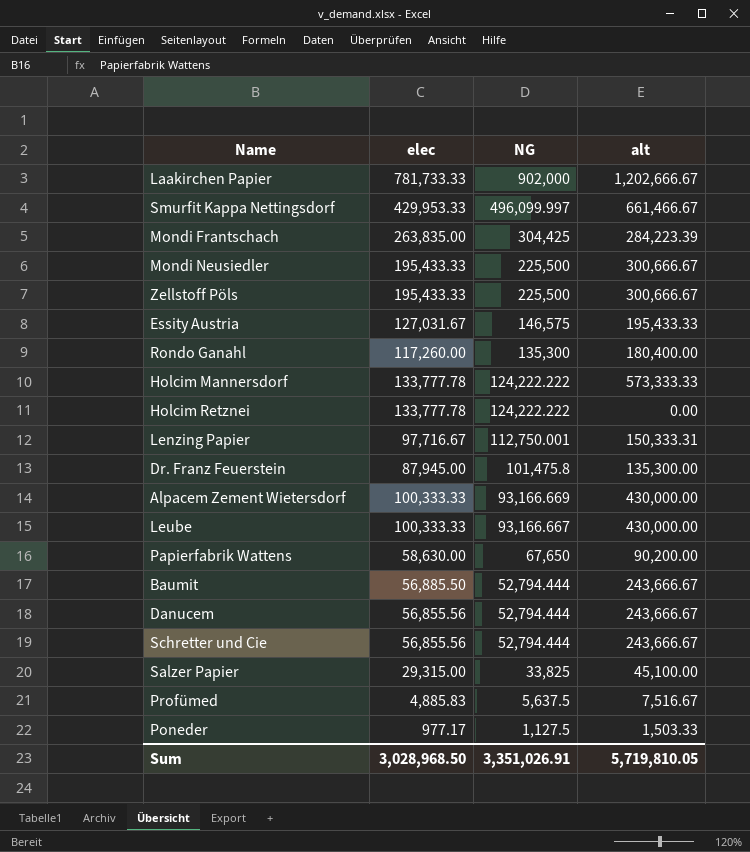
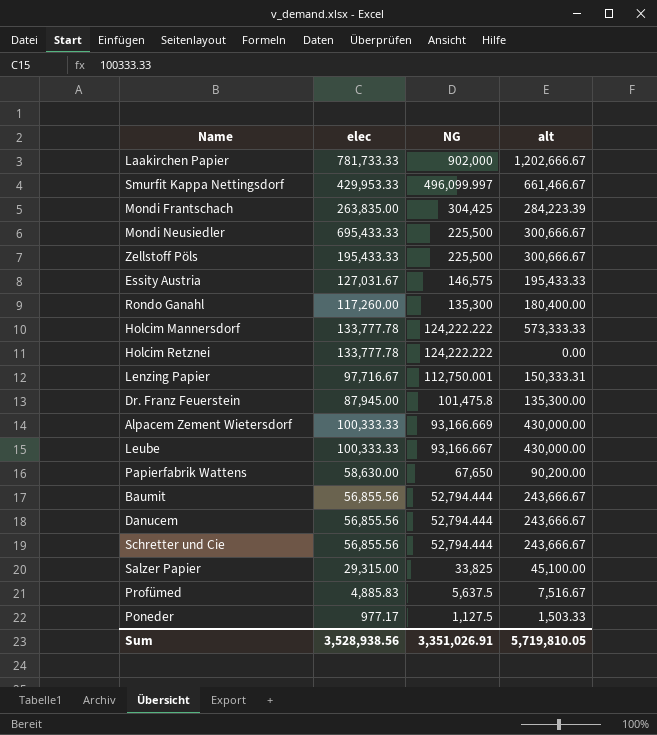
Mondi Neusiedler | elec: 195,433.33 -> 695,433.33
Baumit | elec: 56,885.50 -> 56,855.56
Sum | elec: 3,028,968.50 -> 3,528,938.56

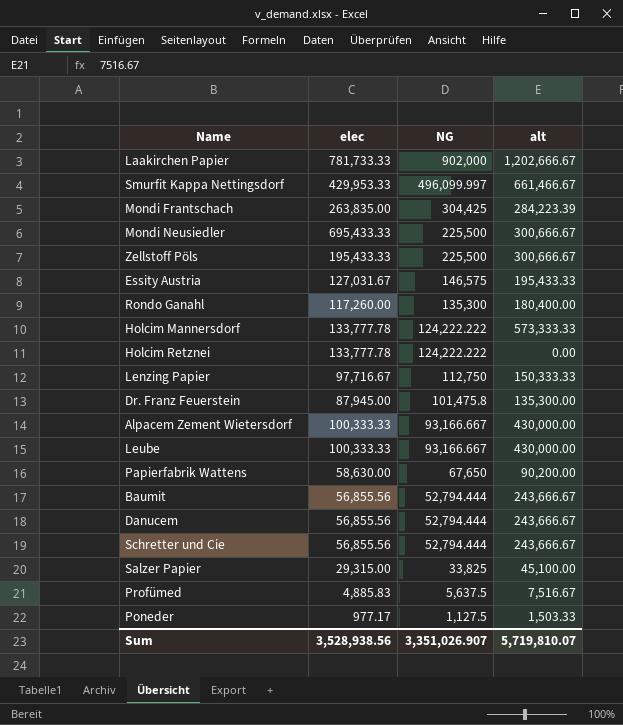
Lenzing Papier | NG: 112,750.001 -> 112,750
Lenzing Papier | alt: 150,333.31 -> 150,333.33
Alpacem Zement Wietersdorf | NG: 93,166.669 -> 93,166.667
Sum | NG: 3,351,026.91 -> 3,351,026.907
Sum | alt: 5,719,810.05 -> 5,719,810.07

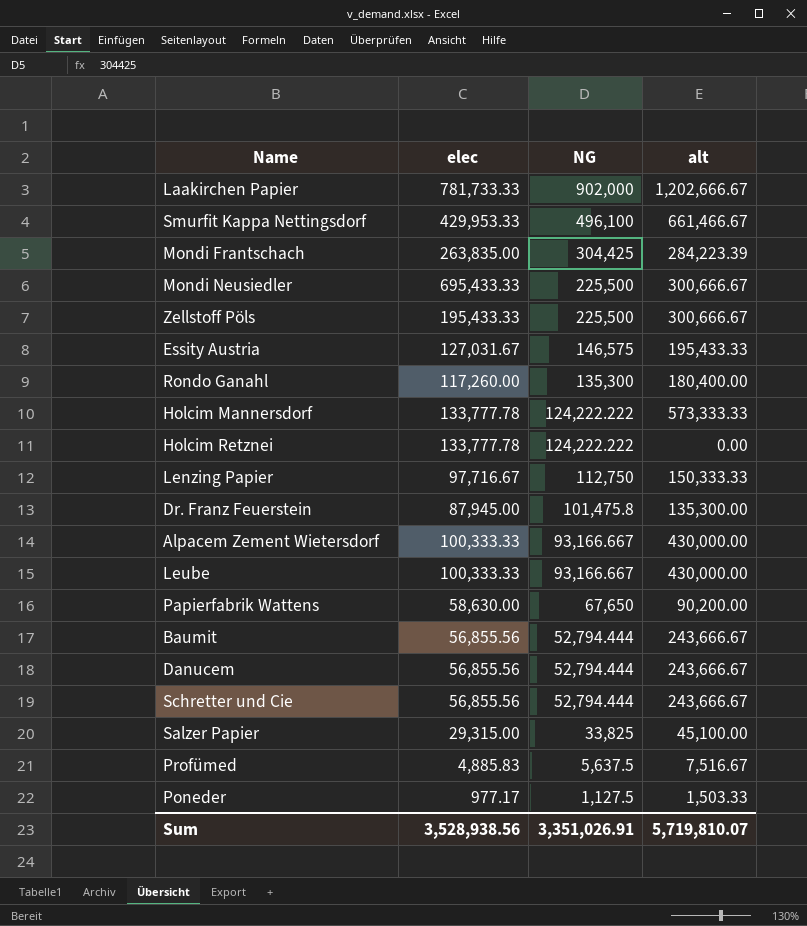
Smurfit Kappa Nettingsdorf | NG: 496,099.997 -> 496,100
Sum | NG: 3,351,026.907 -> 3,351,026.91

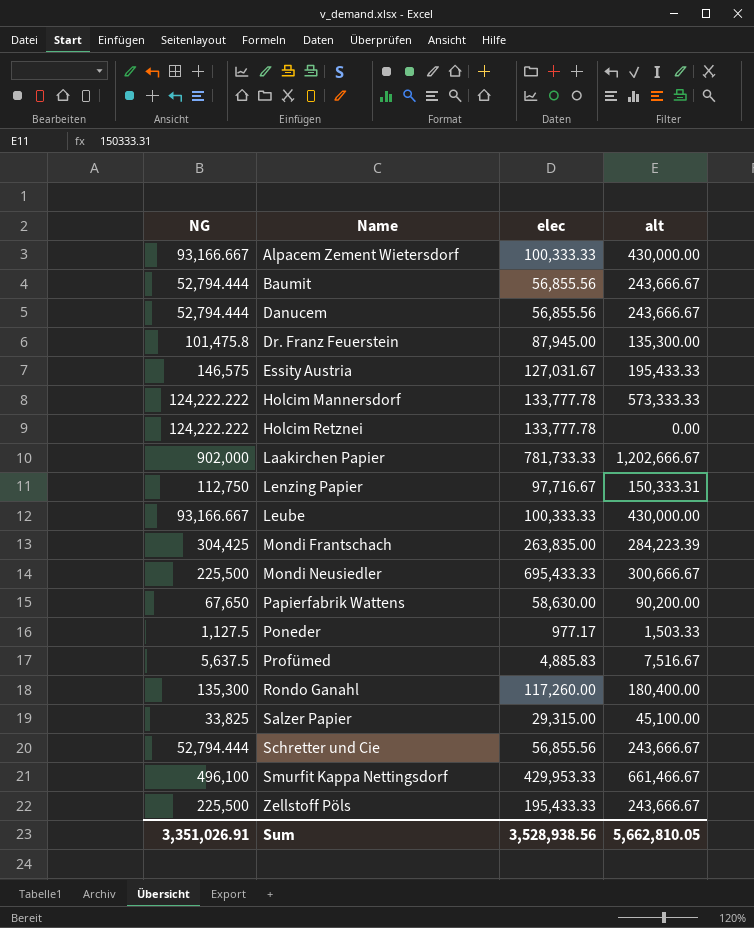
row order: NG descending -> Name ascending
column NG | position: 3 -> 1
Lenzing Papier | alt: 150,333.33 -> 150,333.31
Zellstoff Pöls | alt: 300,666.67 -> 243,666.67
Sum | alt: 5,719,810.07 -> 5,662,810.05

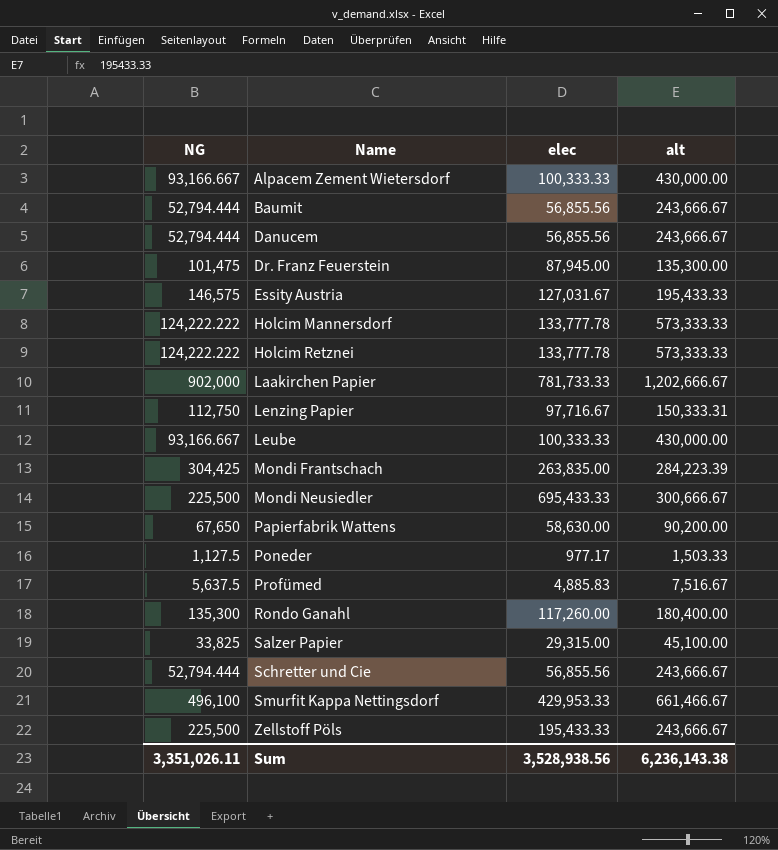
Dr. Franz Feuerstein | NG: 101,475.8 -> 101,475
Holcim Retznei | alt: 0.00 -> 573,333.33
Sum | NG: 3,351,026.91 -> 3,351,026.11
Sum | alt: 5,662,810.05 -> 6,236,143.38

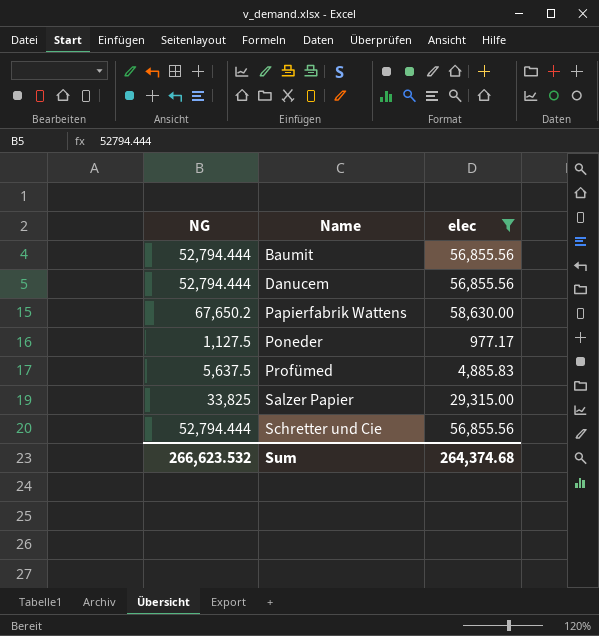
filter: none -> elec <= 58,630.00
column alt | position: 4 -> none
Papierfabrik Wattens | NG: 67,650 -> 67,650.2
Sum | NG: 3,351,026.11 -> 266,623.532
Sum | elec: 3,528,938.56 -> 264,374.68

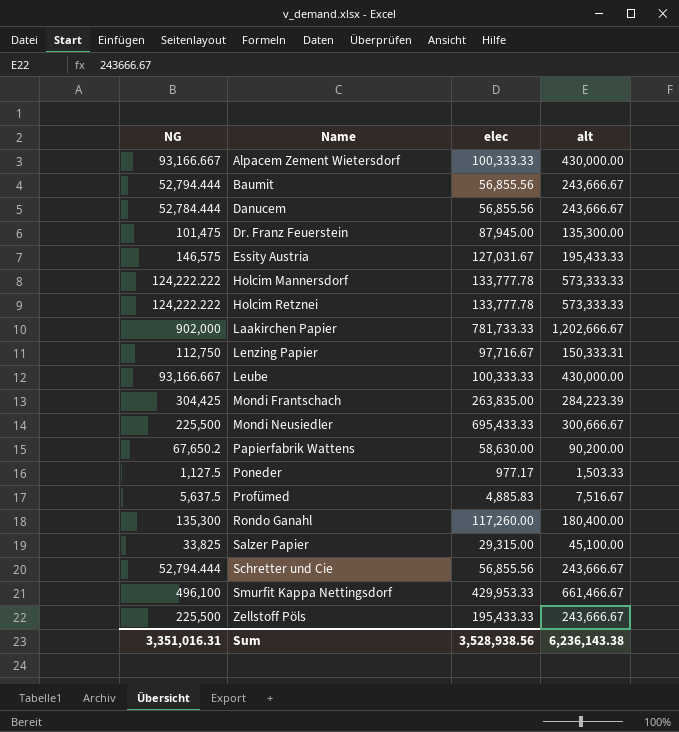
filter: elec <= 58,630.00 -> none
column alt | position: none -> 4
Danucem | NG: 52,794.444 -> 52,784.444
Sum | NG: 266,623.532 -> 3,351,016.31
Sum | elec: 264,374.68 -> 3,528,938.56

